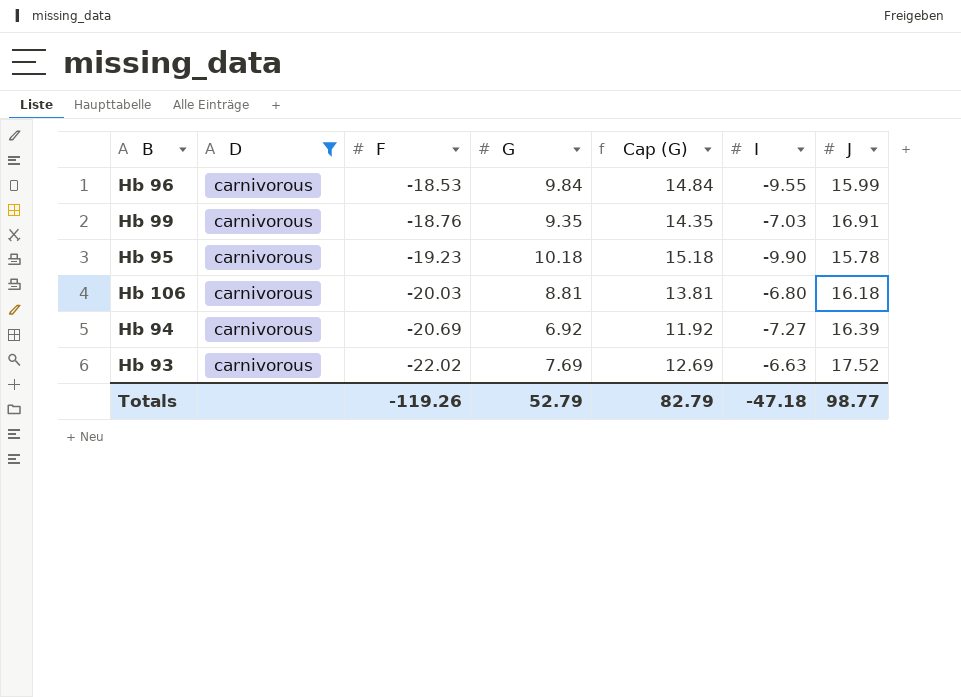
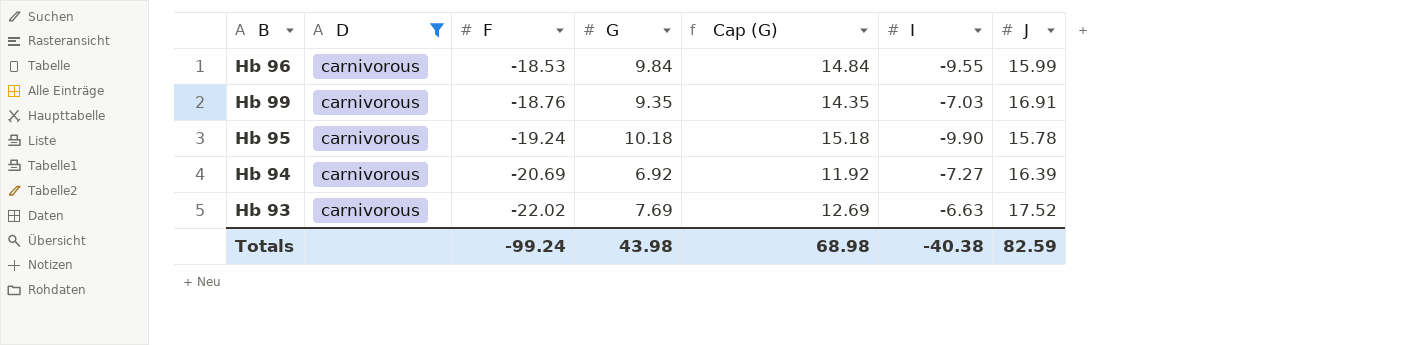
row Hb 106: carnivorous | -20.03 | 8.81 | 13.81 | -6.80 | 16.18 -> none
Hb 95 | F: -19.23 -> -19.24
Totals | F: -119.26 -> -99.24
Totals | G: 52.79 -> 43.98
Totals | Cap (G): 82.79 -> 68.98
Totals | I: -47.18 -> -40.38
Totals | J: 98.77 -> 82.59

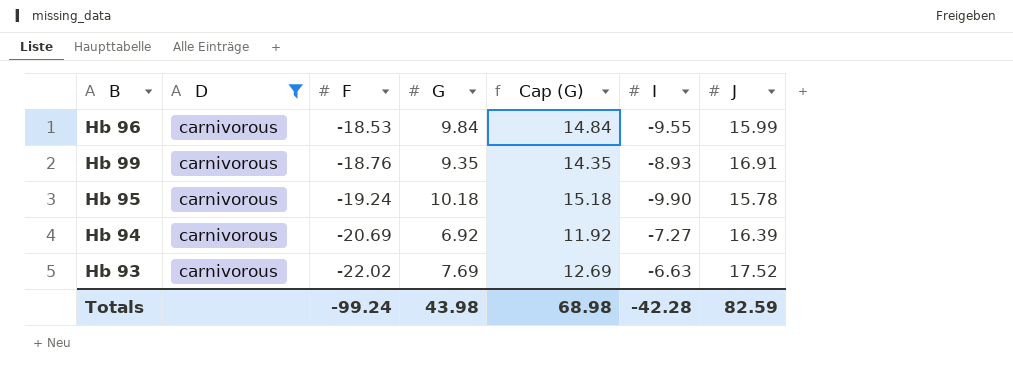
Hb 99 | I: -7.03 -> -8.93
Totals | I: -40.38 -> -42.28

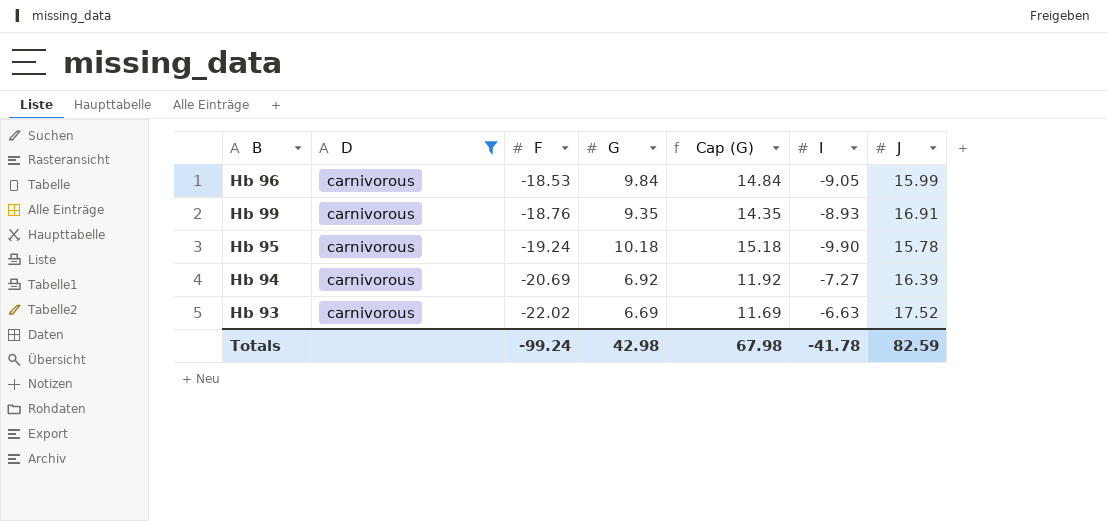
Hb 96 | I: -9.55 -> -9.05
Hb 93 | G: 7.69 -> 6.69
Hb 93 | Cap (G): 12.69 -> 11.69
Totals | G: 43.98 -> 42.98
Totals | Cap (G): 68.98 -> 67.98
Totals | I: -42.28 -> -41.78

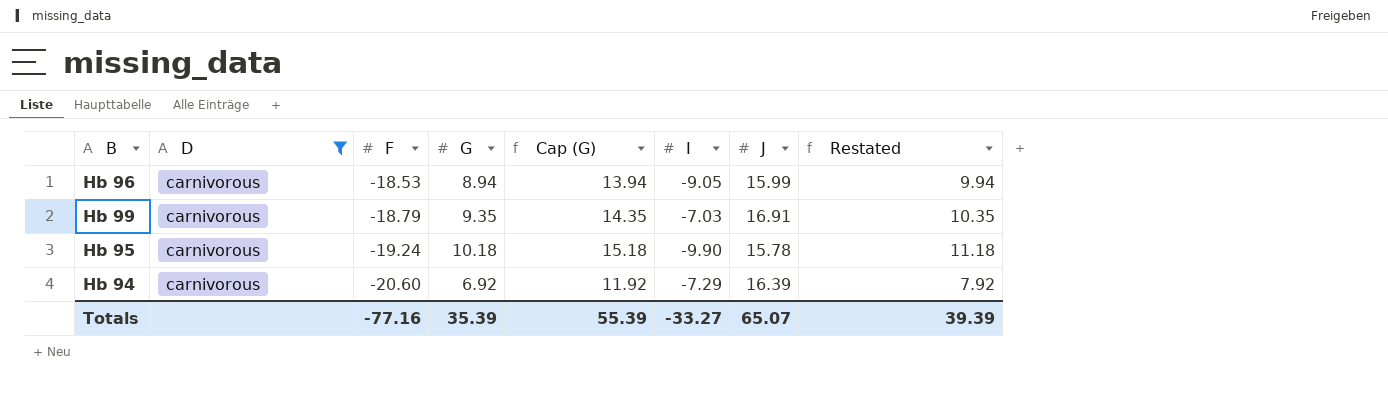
column Restated | formula: none -> [G] + 1
row Hb 93: carnivorous | -22.02 | 6.69 | 11.69 | -6.63 | 17.52 -> none
Hb 96 | G: 9.84 -> 8.94
Hb 96 | Cap (G): 14.84 -> 13.94
Hb 99 | F: -18.76 -> -18.79
Hb 99 | I: -8.93 -> -7.03
Hb 94 | F: -20.69 -> -20.60
Hb 94 | I: -7.27 -> -7.29
Totals | F: -99.24 -> -77.16
Totals | G: 42.98 -> 35.39
Totals | Cap (G): 67.98 -> 55.39
Totals | I: -41.78 -> -33.27
Totals | J: 82.59 -> 65.07

